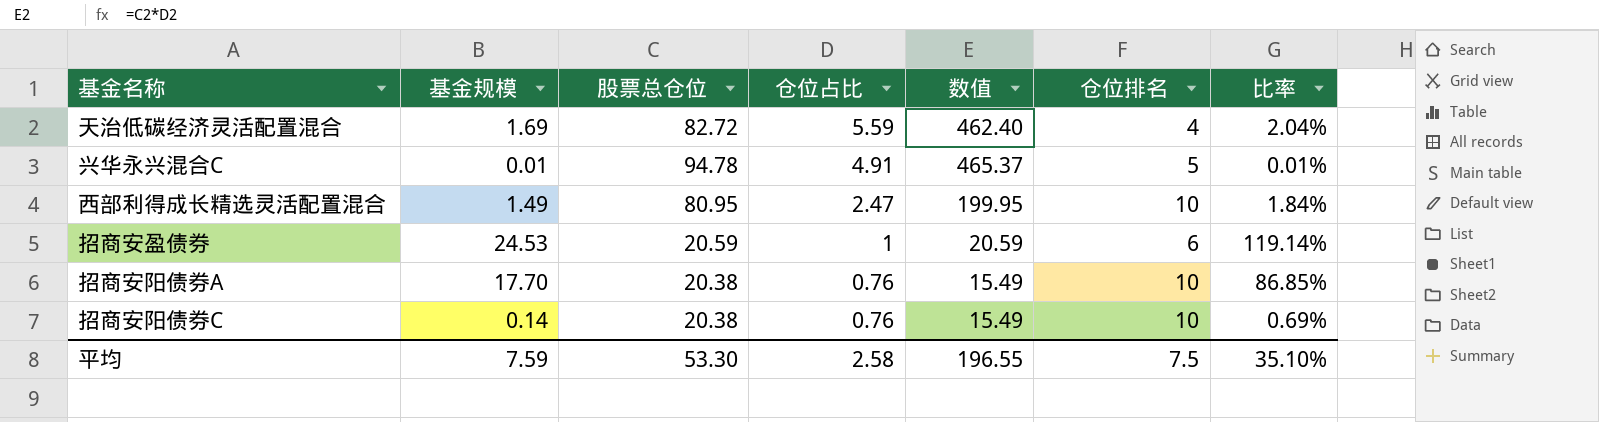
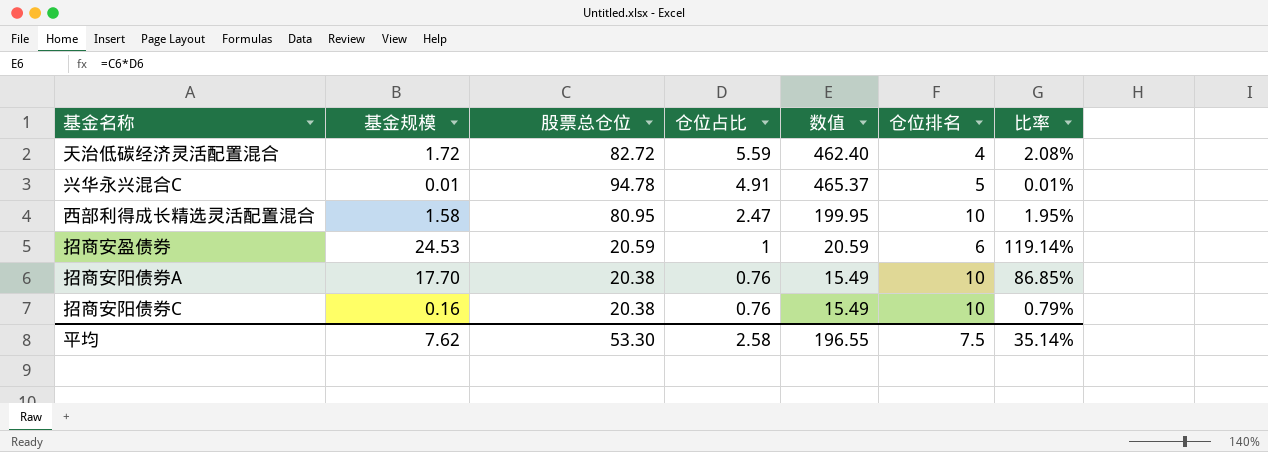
天治低碳经济灵活配置混合 | 基金规模: 1.69 -> 1.72
天治低碳经济灵活配置混合 | 比率: 2.04% -> 2.08%
西部利得成长精选灵活配置混合 | 基金规模: 1.49 -> 1.58
西部利得成长精选灵活配置混合 | 比率: 1.84% -> 1.95%
招商安阳债券C | 基金规模: 0.14 -> 0.16
招商安阳债券C | 比率: 0.69% -> 0.79%
平均 | 基金规模: 7.59 -> 7.62
平均 | 比率: 35.10% -> 35.14%

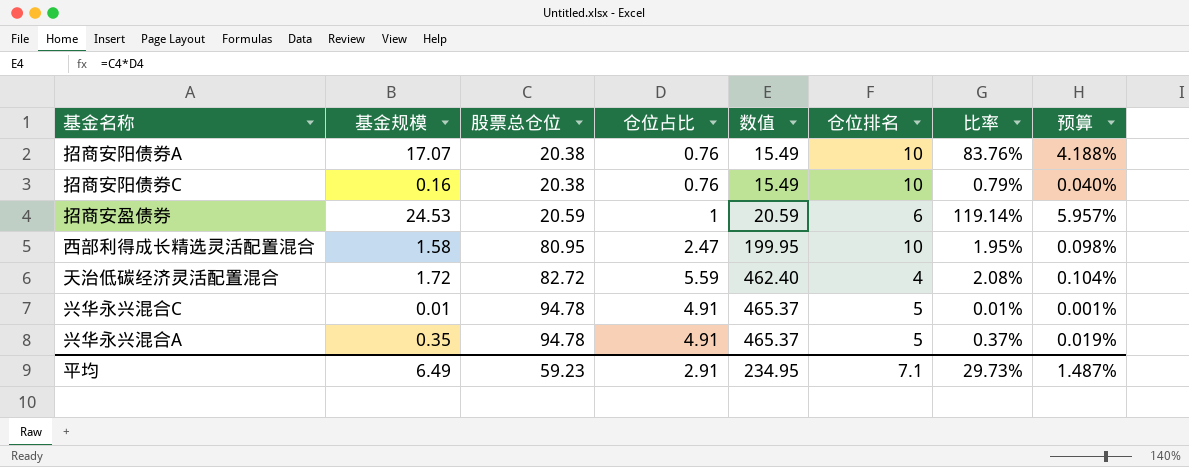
row order: 仓位占比 descending -> 股票总仓位 ascending
column 预算 | formula: none -> [比率] * 0.05
招商安阳债券A | 基金规模: 17.70 -> 17.07
招商安阳债券A | 比率: 86.85% -> 83.76%
row 兴华永兴混合A: none -> 0.35 | 94.78 | 4.91 | 465.37 | 5 | 0.37% | 0.019%
平均 | 基金规模: 7.62 -> 6.49
平均 | 股票总仓位: 53.30 -> 59.23
平均 | 仓位占比: 2.58 -> 2.91
平均 | 数值: 196.55 -> 234.95
平均 | 仓位排名: 7.5 -> 7.1
平均 | 比率: 35.14% -> 29.73%

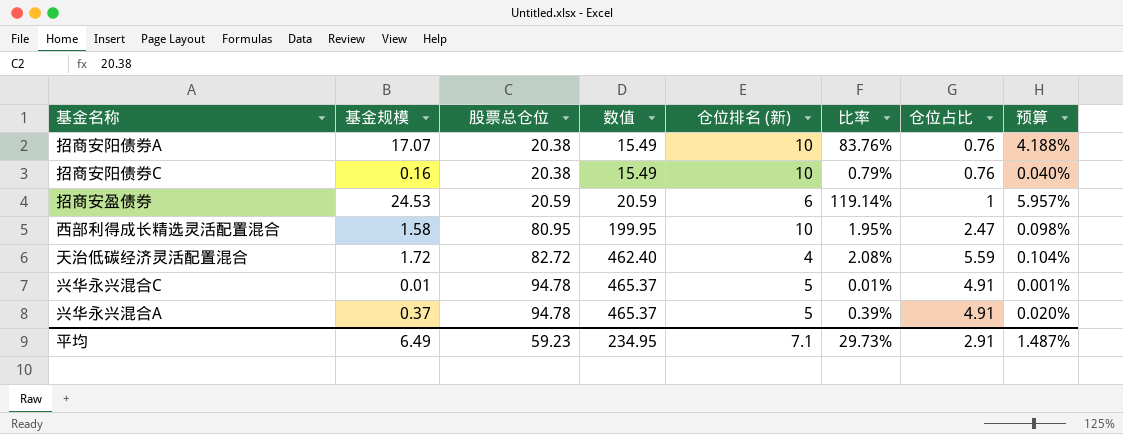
column name: 仓位排名 -> 仓位排名 (新)
column 仓位占比 | position: 4 -> 7
兴华永兴混合A | 基金规模: 0.35 -> 0.37
兴华永兴混合A | 比率: 0.37% -> 0.39%
兴华永兴混合A | 预算: 0.019% -> 0.020%

